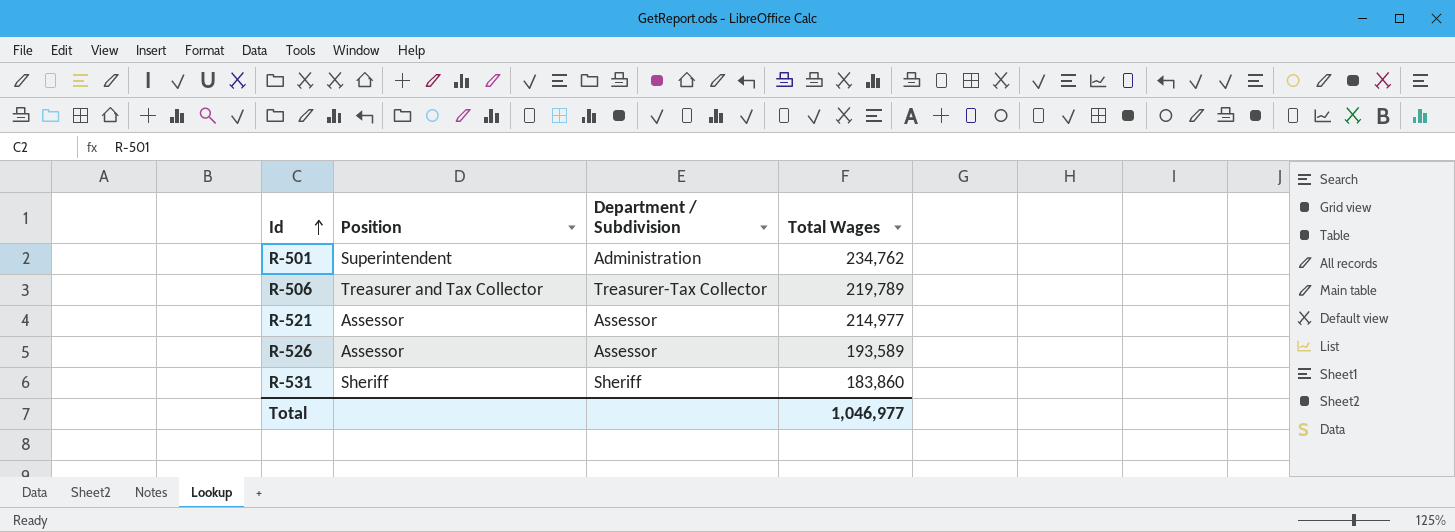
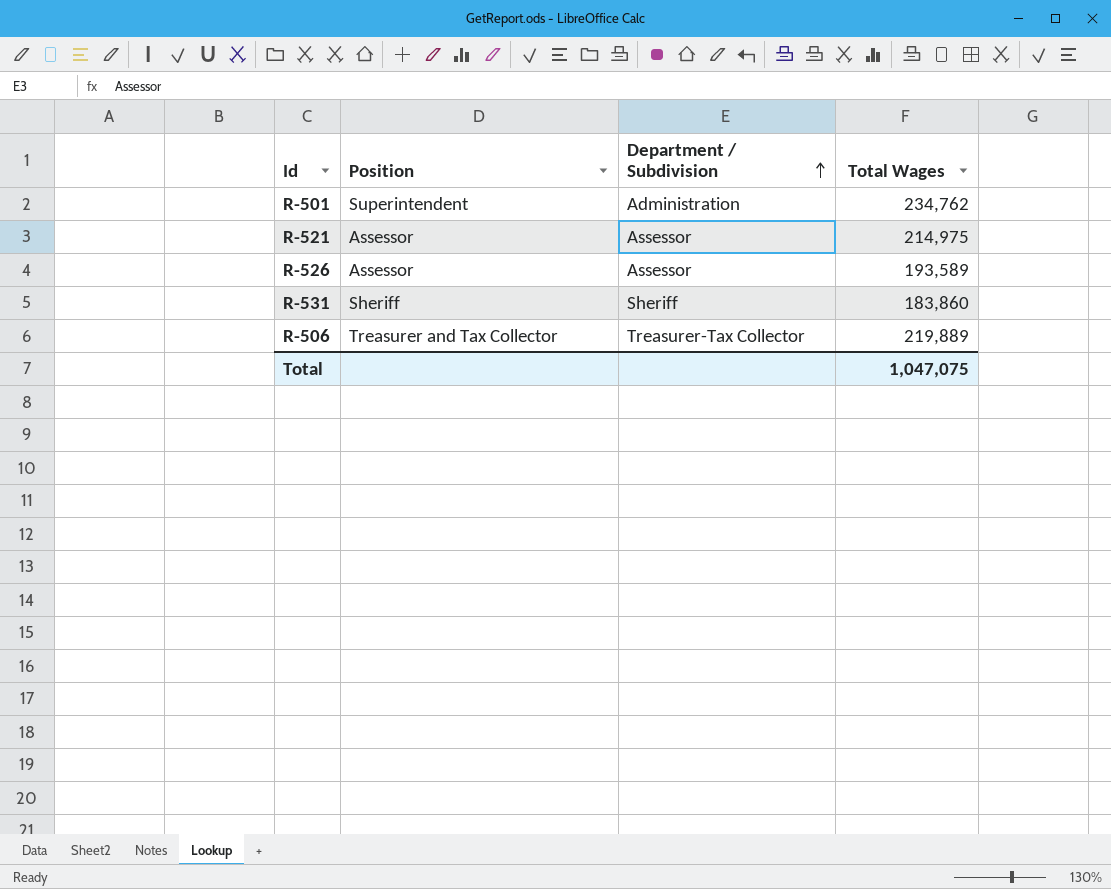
row order: Id ascending -> Department / Subdivision ascending
R-521 | Total Wages: 214,977 -> 214,975
R-506 | Total Wages: 219,789 -> 219,889
Total | Total Wages: 1,046,977 -> 1,047,075

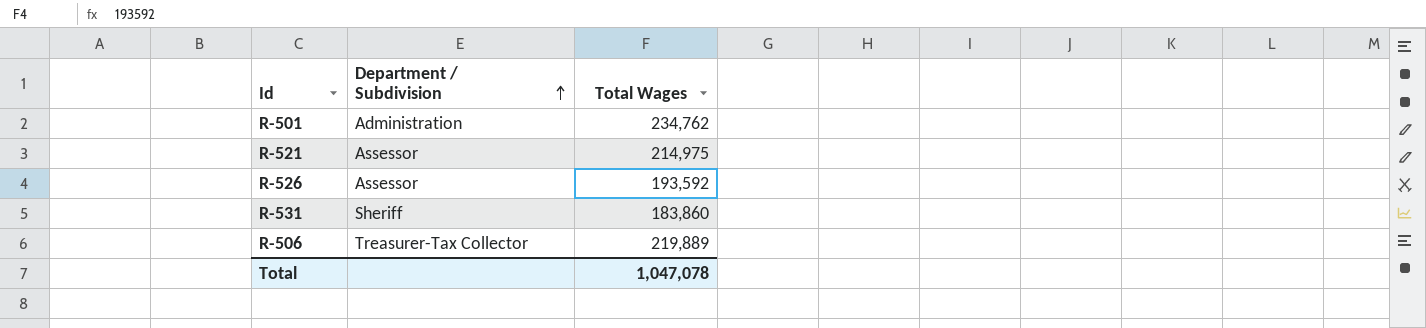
column Position | position: 2 -> none
R-526 | Total Wages: 193,589 -> 193,592
Total | Total Wages: 1,047,075 -> 1,047,078

